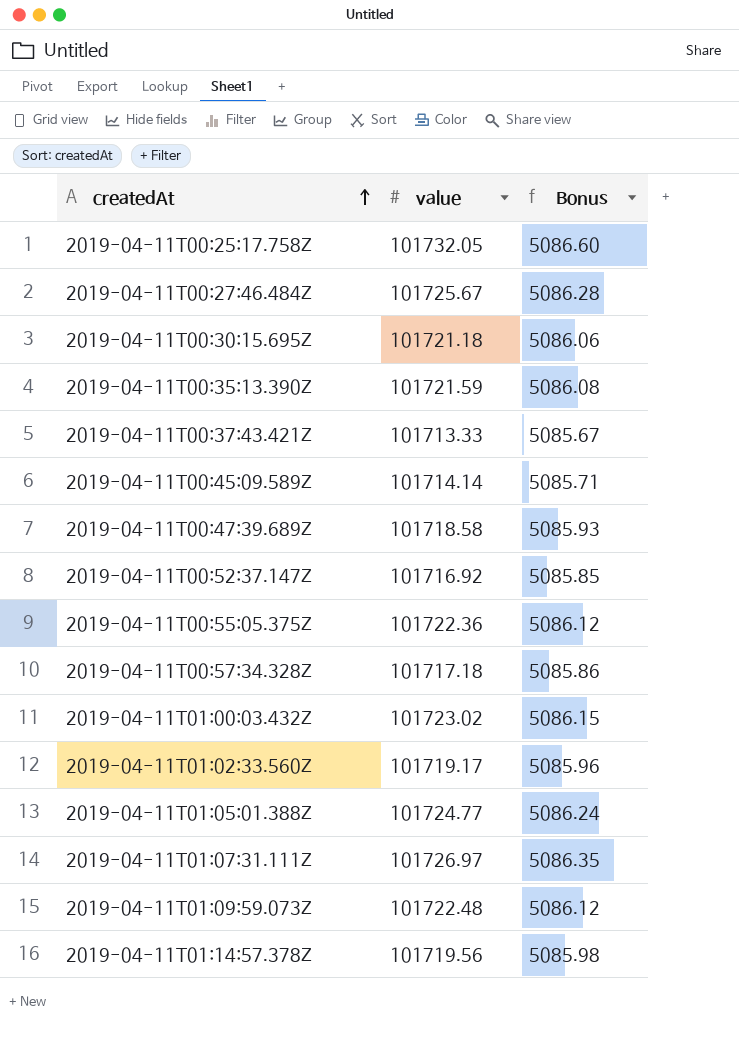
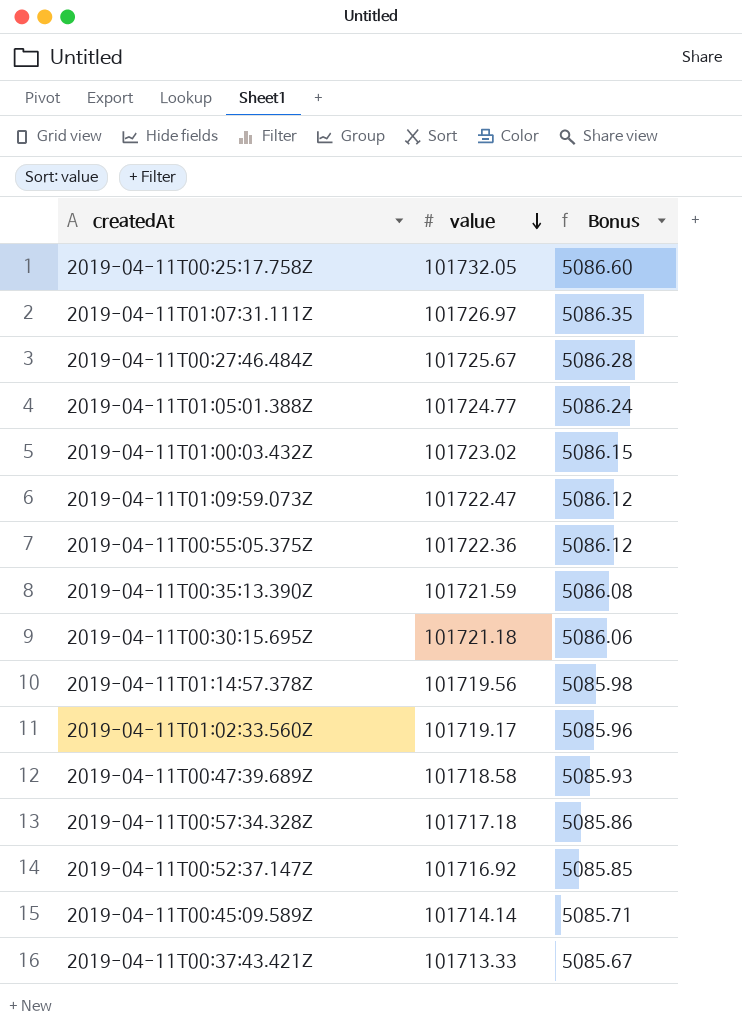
row order: createdAt ascending -> value descending
2019-04-11T01:09:59.073Z | value: 101722.48 -> 101722.47

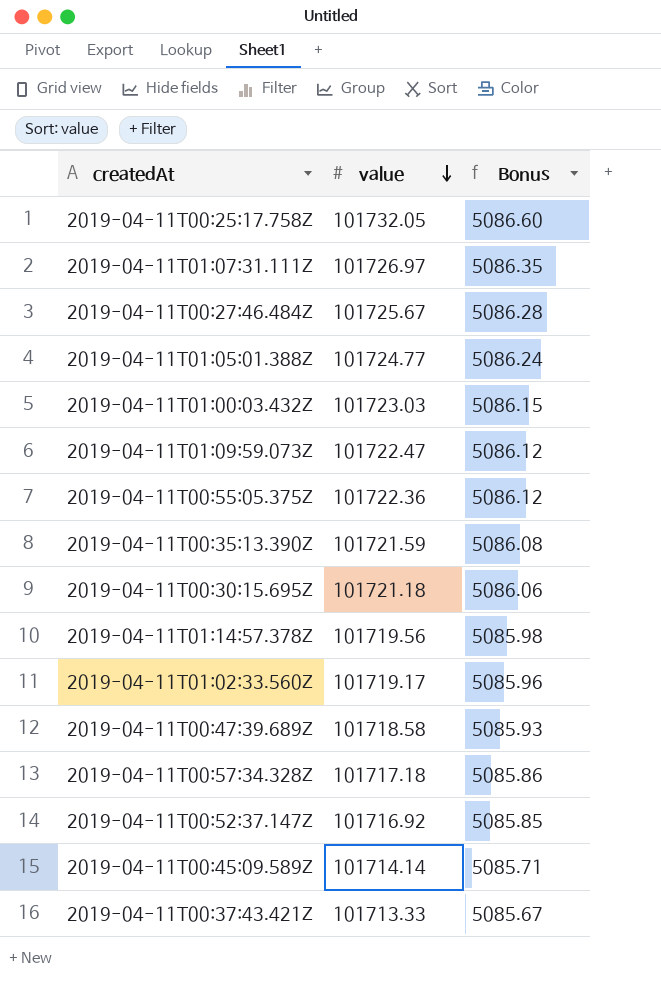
2019-04-11T01:00:03.432Z | value: 101723.02 -> 101723.03

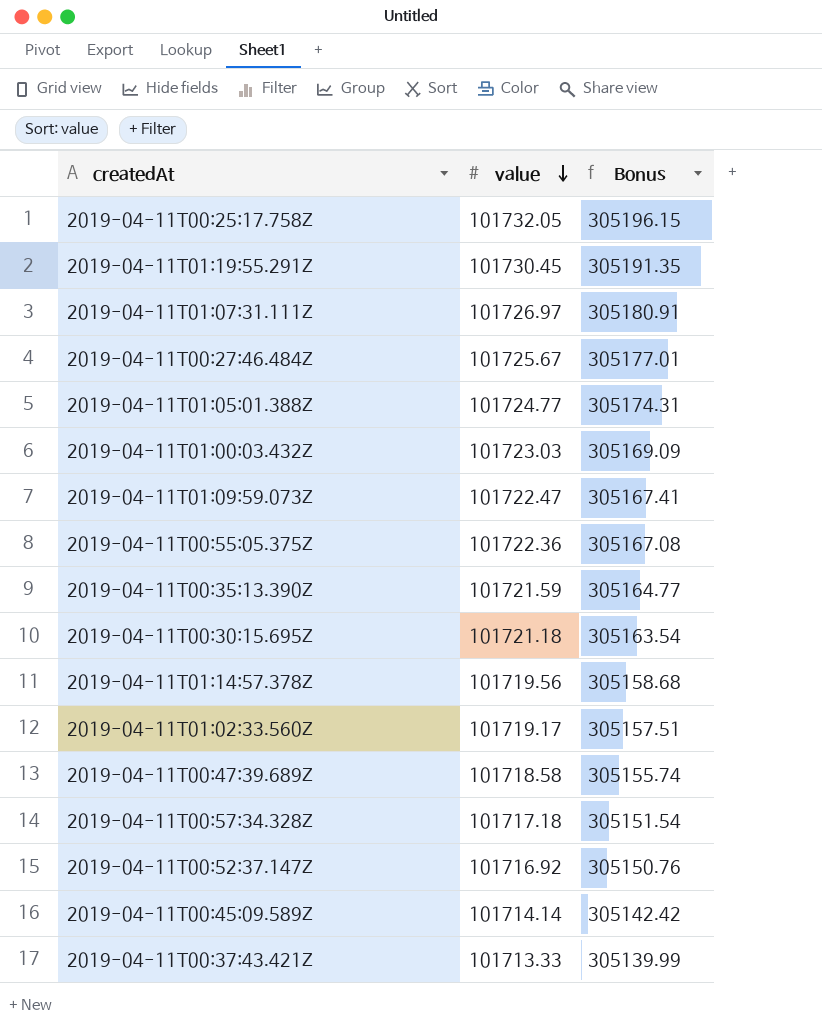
column Bonus | formula: [value] * 0.05 -> [value] * 3
row 2019-04-11T01:19:55.291Z: none -> 101730.45 | 305191.35

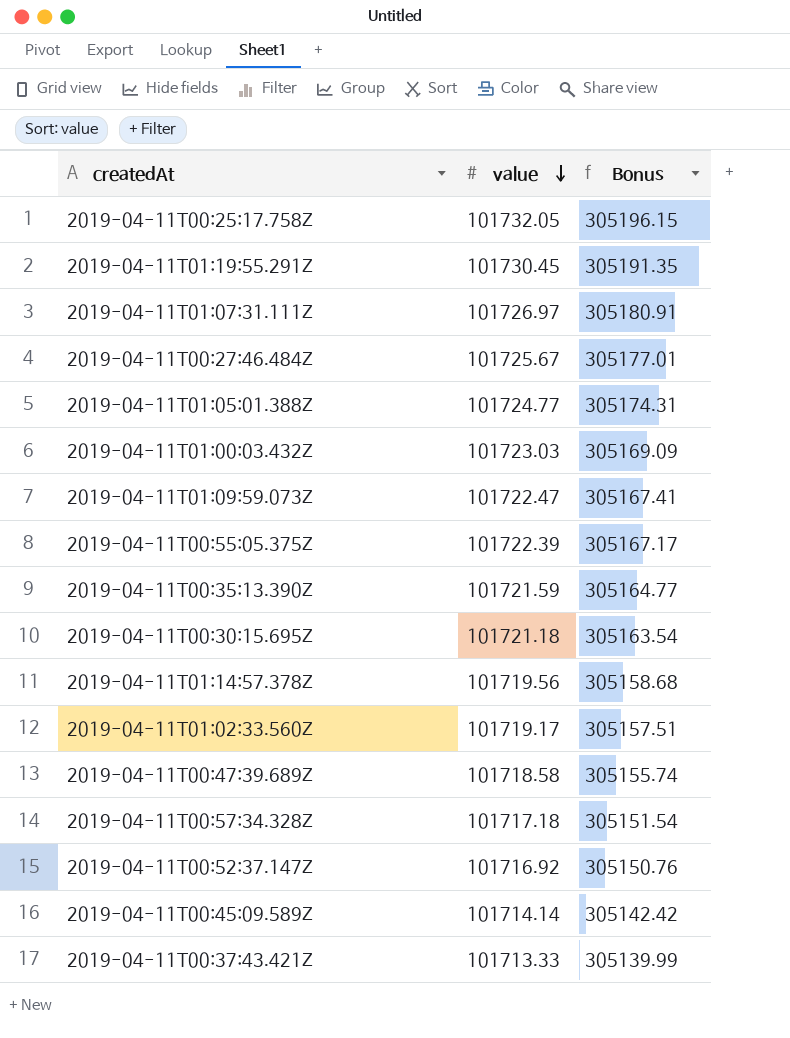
2019-04-11T00:55:05.375Z | value: 101722.36 -> 101722.39
2019-04-11T00:55:05.375Z | Bonus: 305167.08 -> 305167.17

